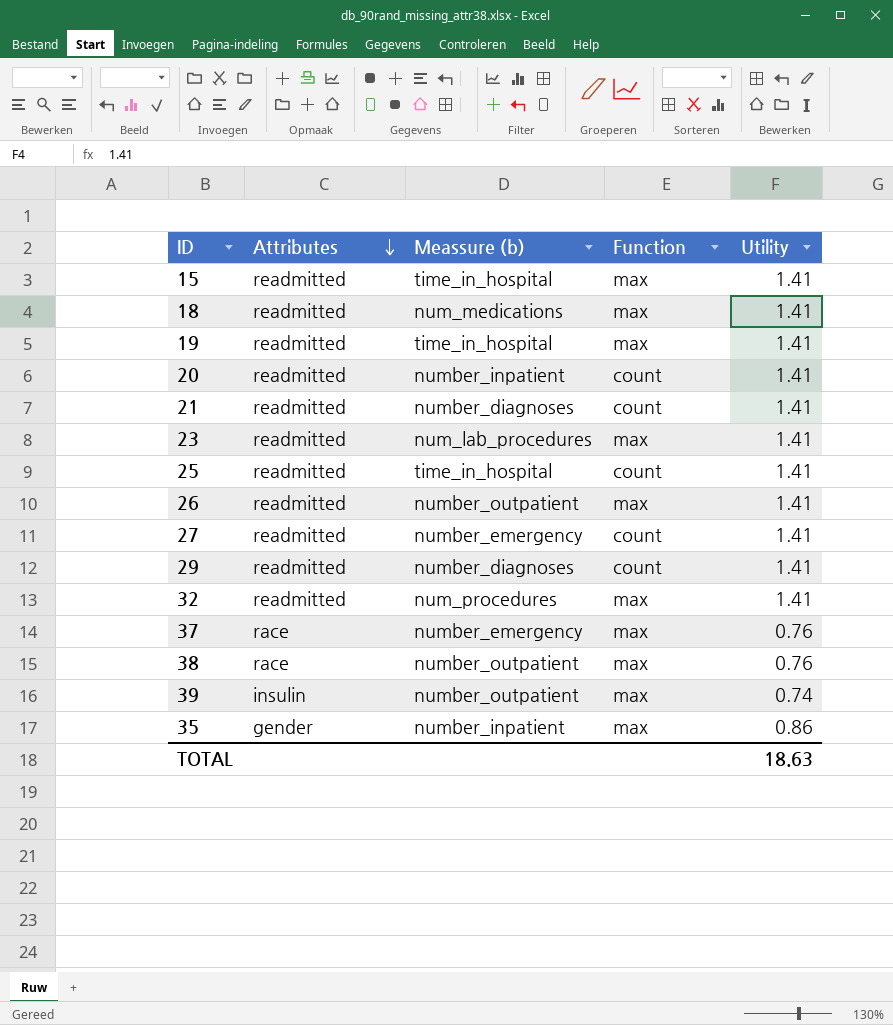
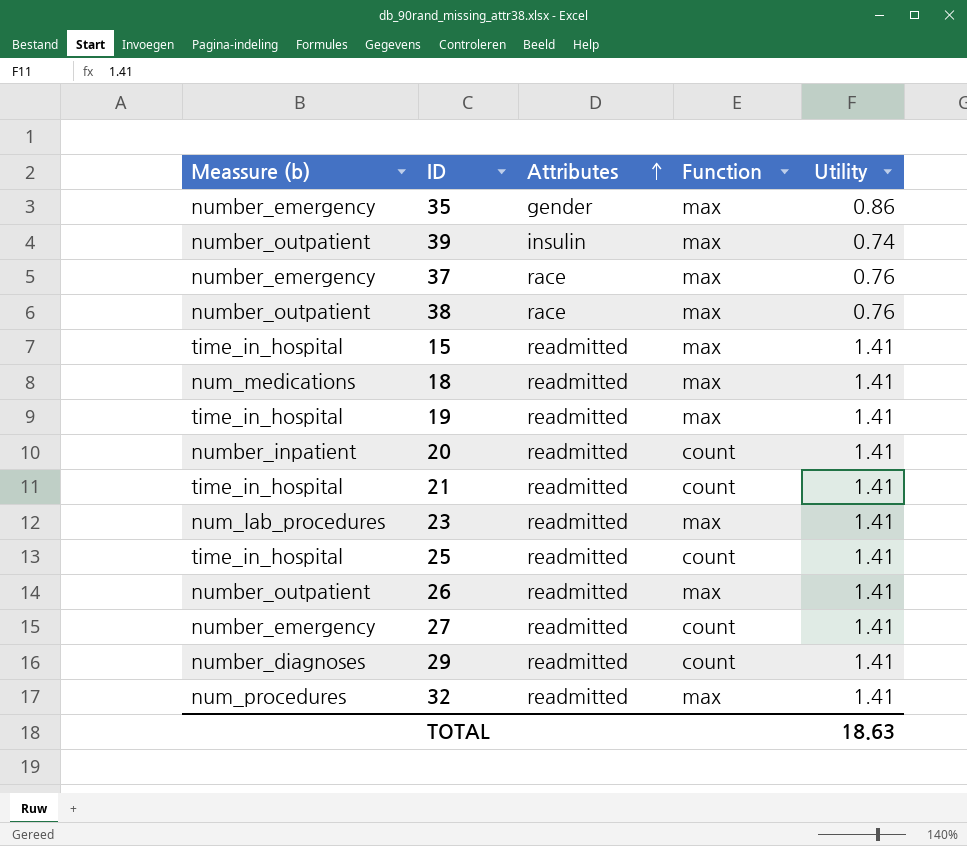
row order: Attributes descending -> Attributes ascending
column Meassure (b) | position: 3 -> 1
35 | Meassure (b): number_inpatient -> number_emergency
21 | Meassure (b): number_diagnoses -> time_in_hospital

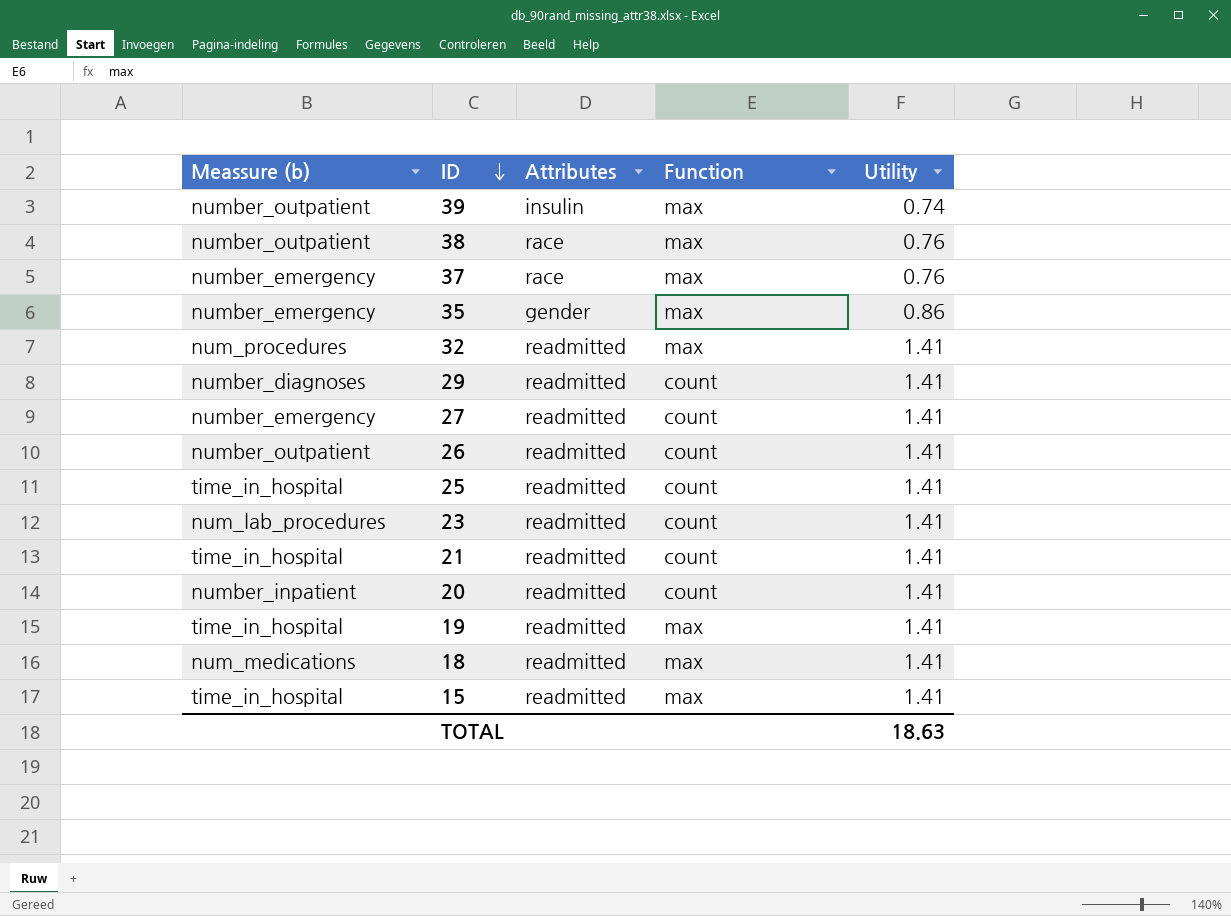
row order: Attributes ascending -> ID descending
26 | Function: max -> count
23 | Function: max -> count

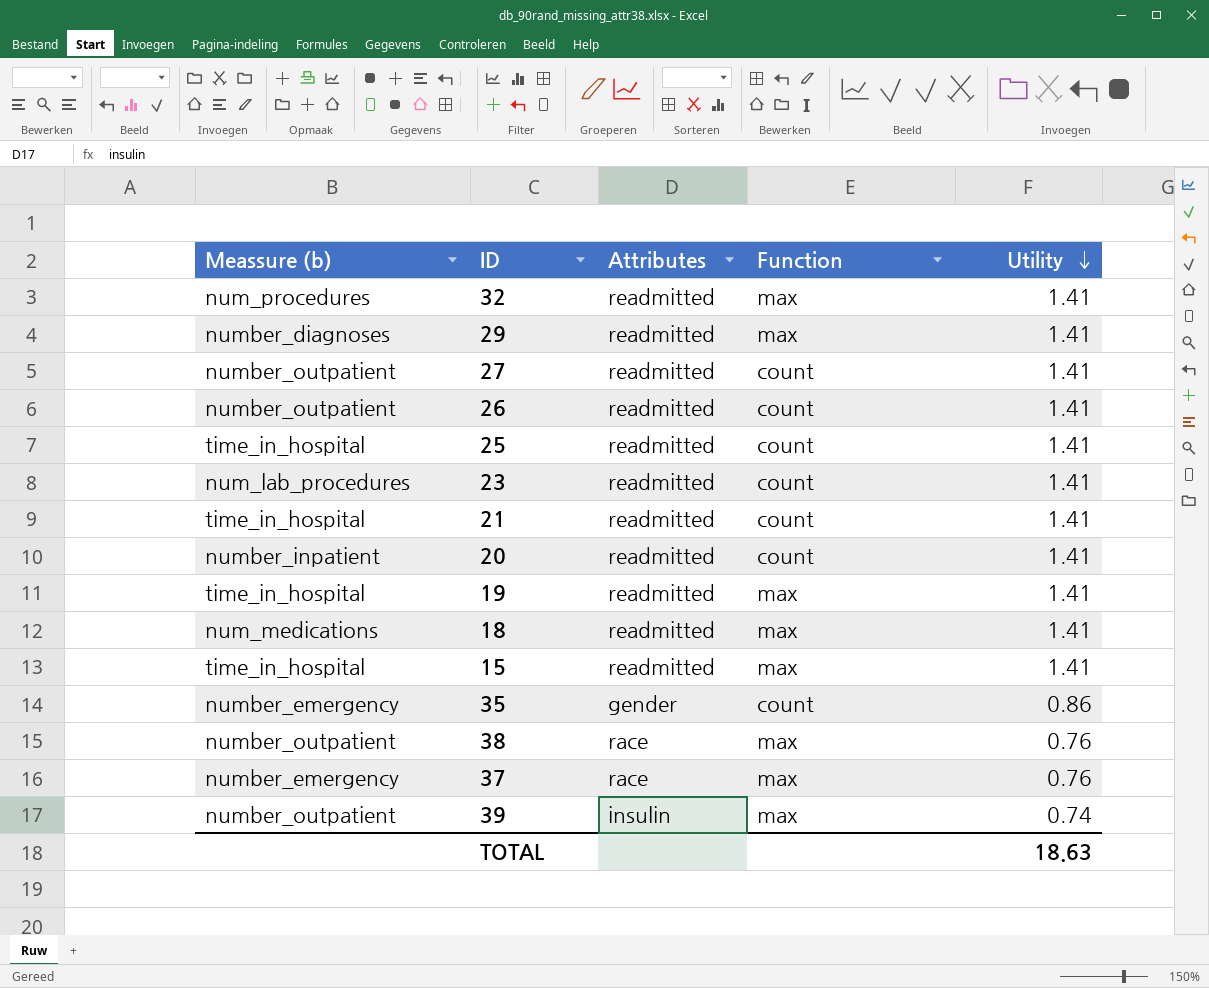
row order: ID descending -> Utility descending
29 | Function: count -> max
27 | Meassure (b): number_emergency -> number_outpatient
35 | Function: max -> count

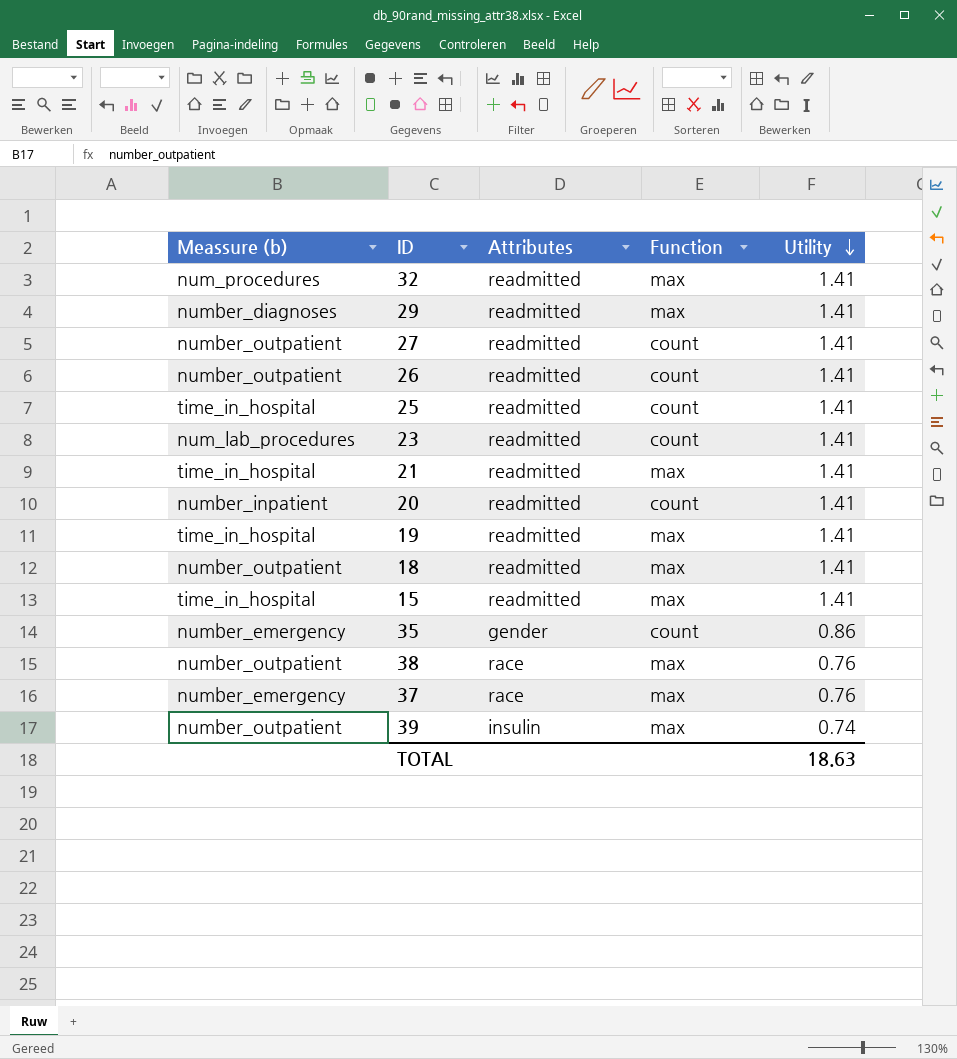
21 | Function: count -> max
18 | Meassure (b): num_medications -> number_outpatient

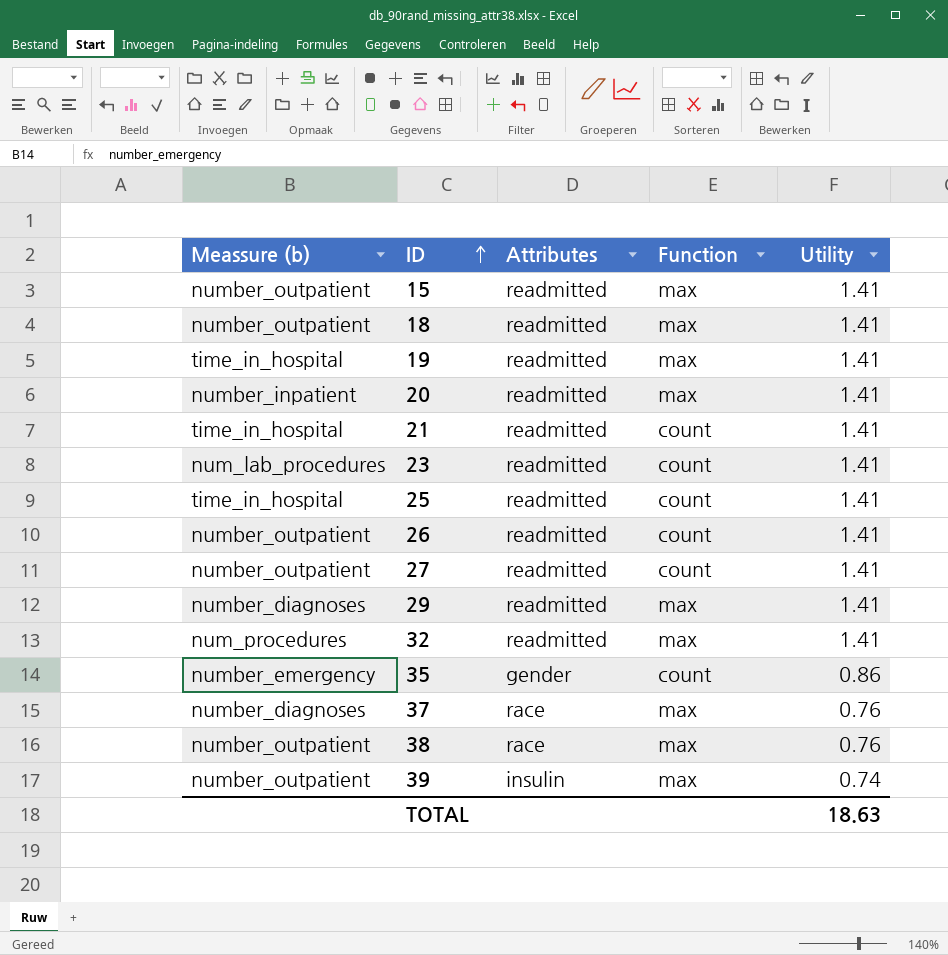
row order: Utility descending -> ID ascending
15 | Meassure (b): time_in_hospital -> number_outpatient
20 | Function: count -> max
21 | Function: max -> count
37 | Meassure (b): number_emergency -> number_diagnoses

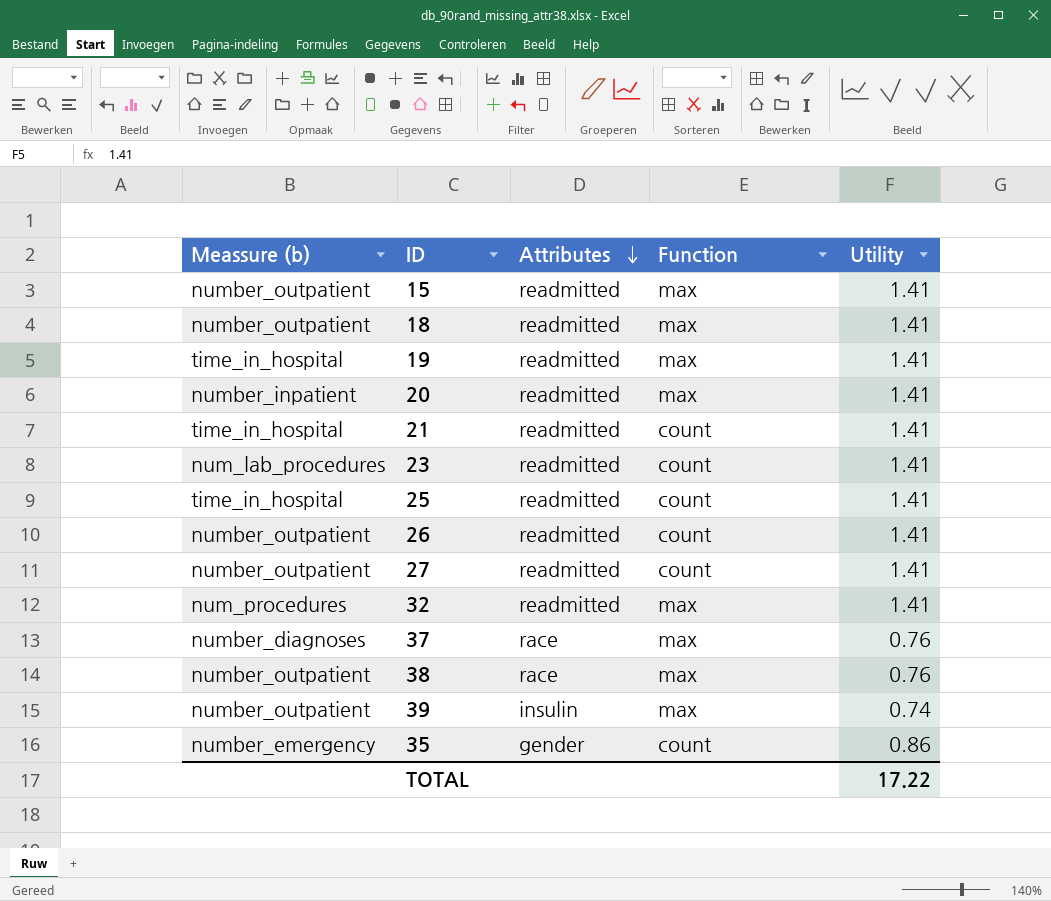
row order: ID ascending -> Attributes descending
row 29: number_diagnoses | readmitted | max | 1.41 -> none
TOTAL | Utility: 18.63 -> 17.22

